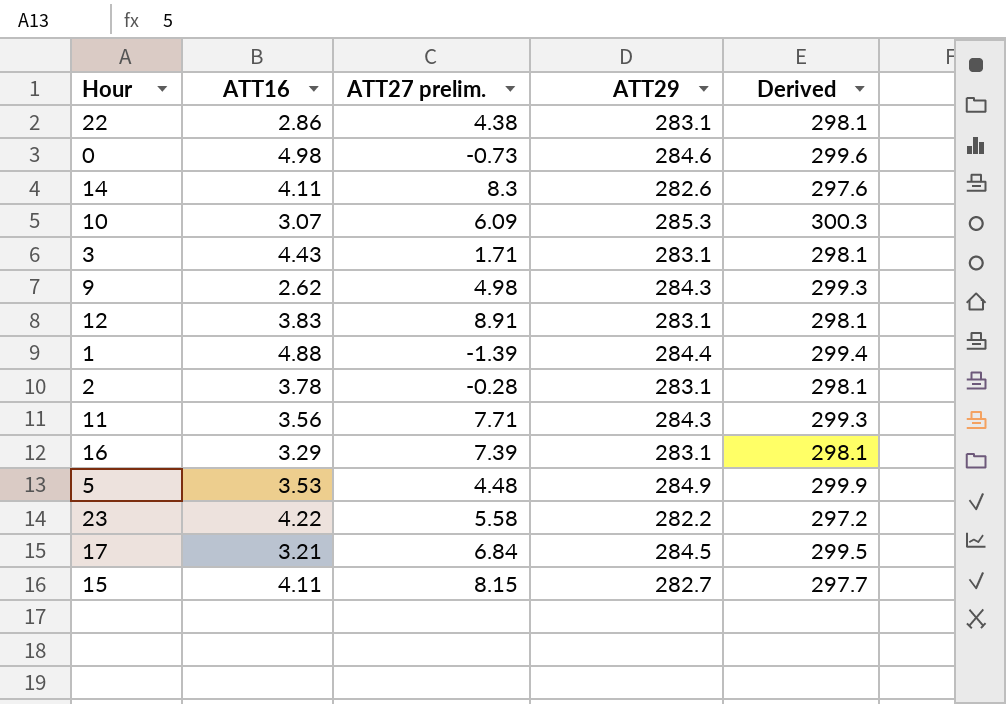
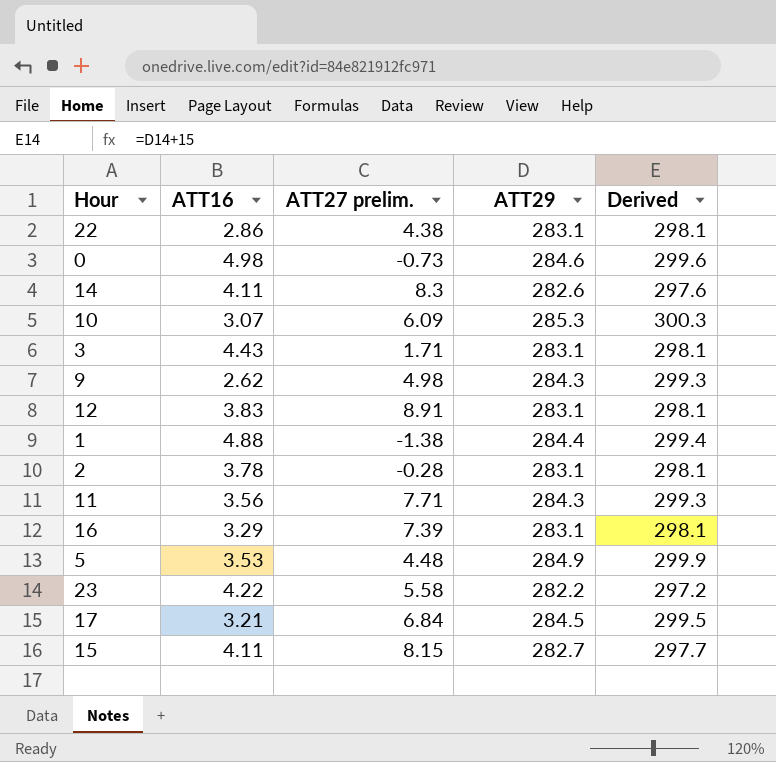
1 | ATT27 prelim.: -1.39 -> -1.38

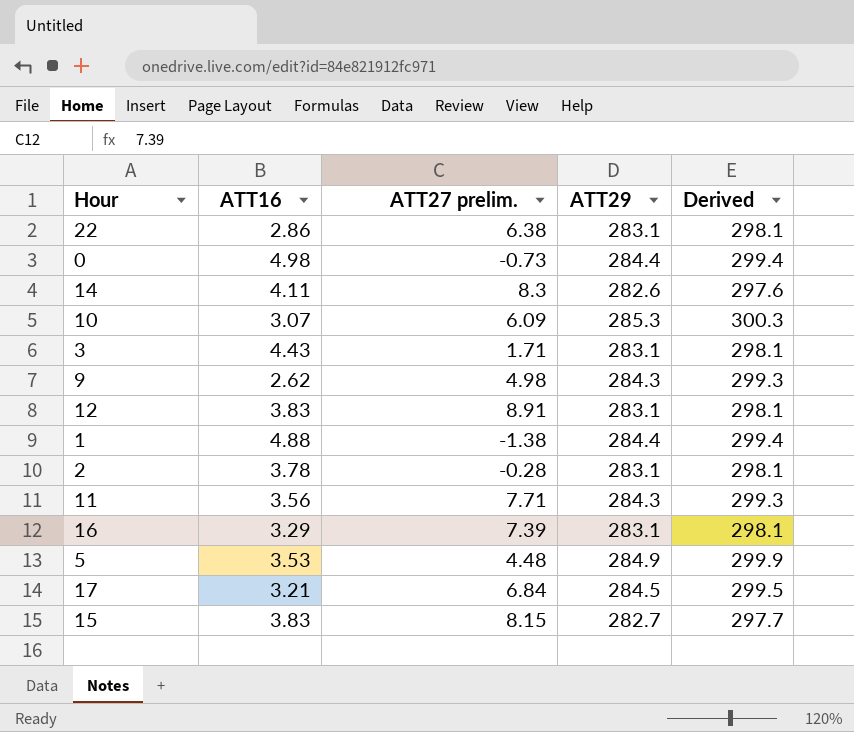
row 23: 4.22 | 5.58 | 282.2 | 297.2 -> none
22 | ATT27 prelim.: 4.38 -> 6.38
0 | ATT29: 284.6 -> 284.4
0 | Derived: 299.6 -> 299.4
15 | ATT16: 4.11 -> 3.83

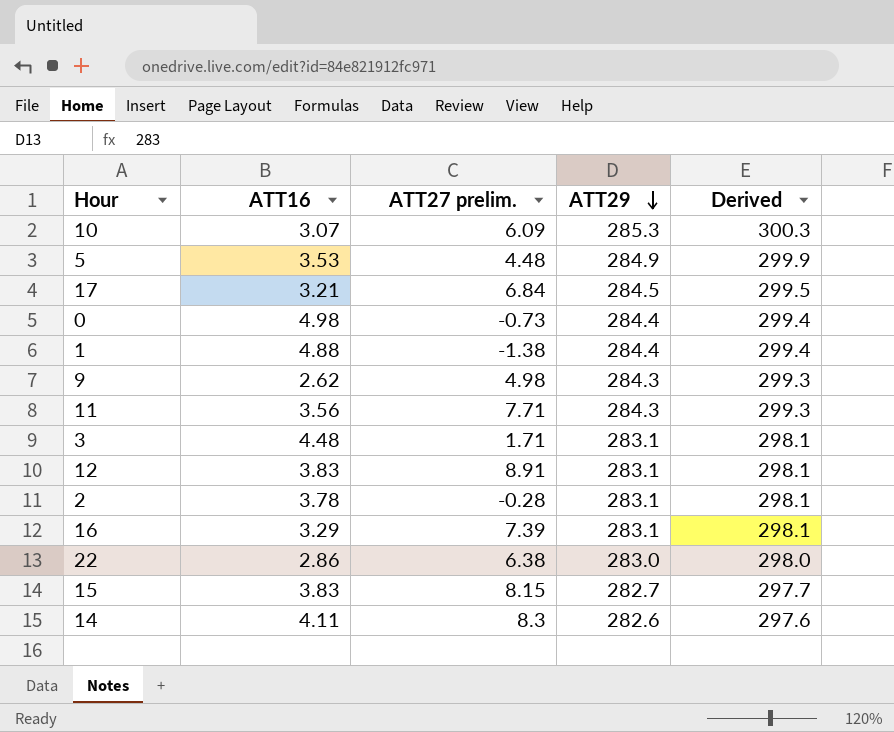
row order: none -> ATT29 descending
3 | ATT16: 4.43 -> 4.48
22 | ATT29: 283.1 -> 283.0
22 | Derived: 298.1 -> 298.0

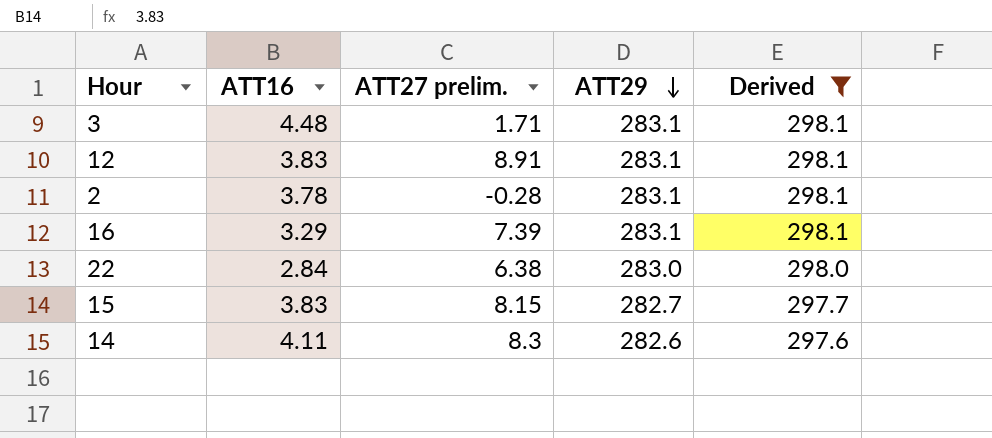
filter: none -> Derived <= 298.1
22 | ATT16: 2.86 -> 2.84

